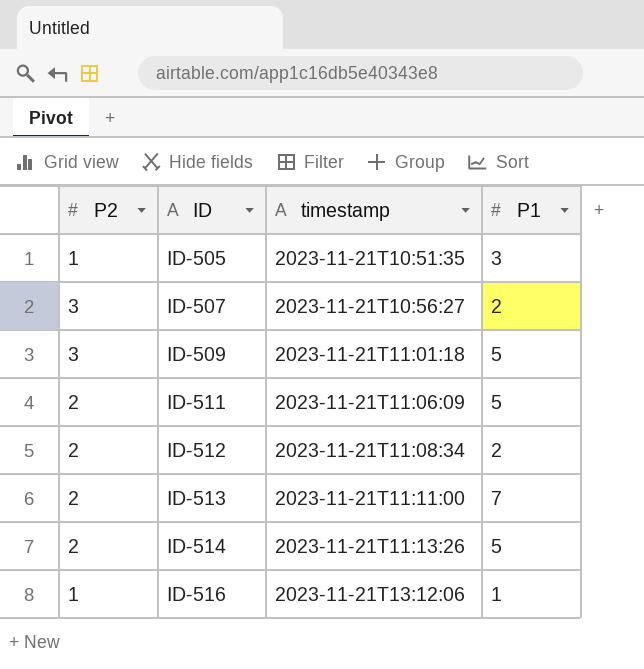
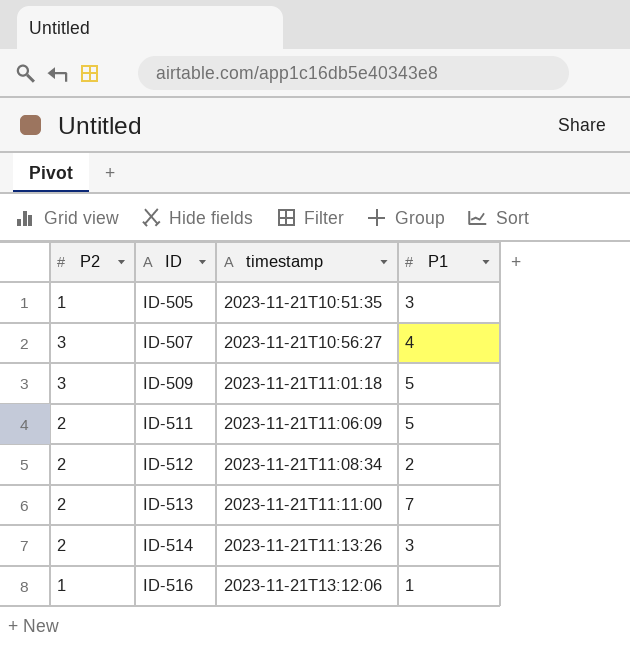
ID-507 | P1: 2 -> 4
ID-514 | P1: 5 -> 3

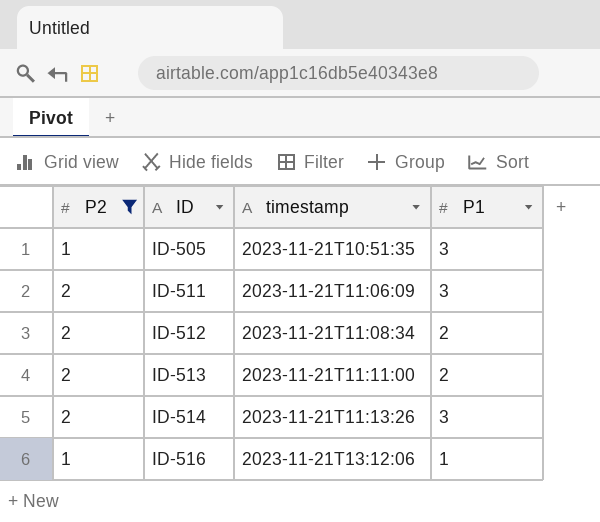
filter: none -> P2 != 3
ID-511 | P1: 5 -> 3
ID-513 | P1: 7 -> 2

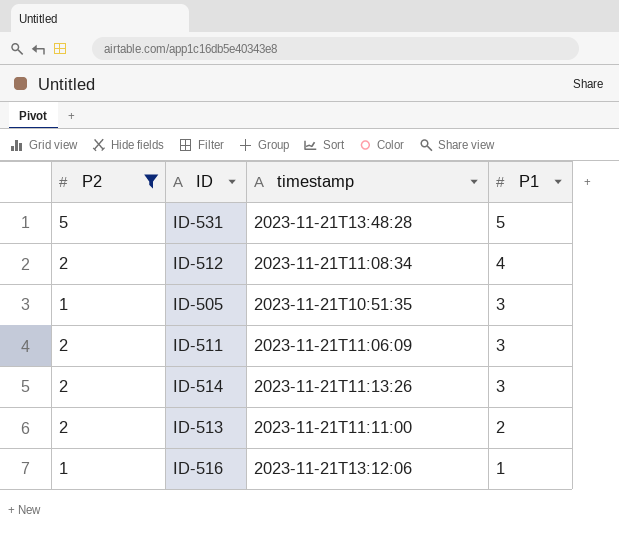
row order: ID ascending -> P1 descending
row ID-531: none -> 5 | 2023-11-21T13:48:28 | 5
ID-512 | P1: 2 -> 4

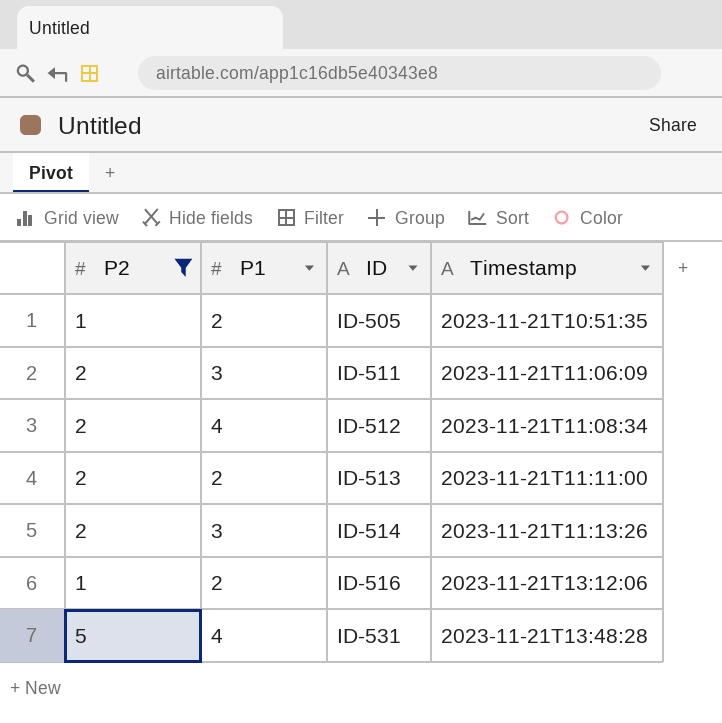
row order: P1 descending -> ID ascending
column P1 | position: 4 -> 2
column name: timestamp -> Timestamp
ID-505 | P1: 3 -> 2
ID-516 | P1: 1 -> 2
ID-531 | P1: 5 -> 4

